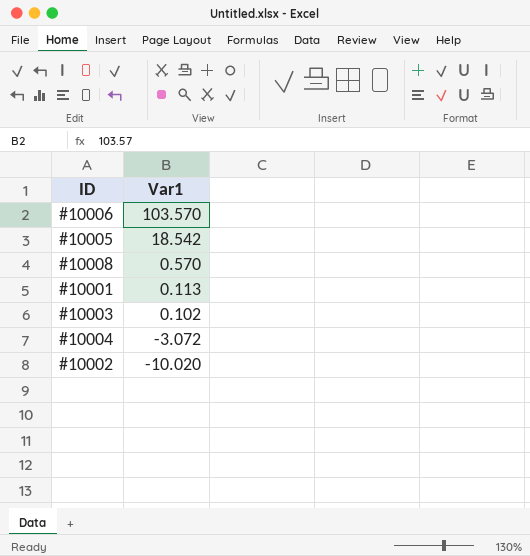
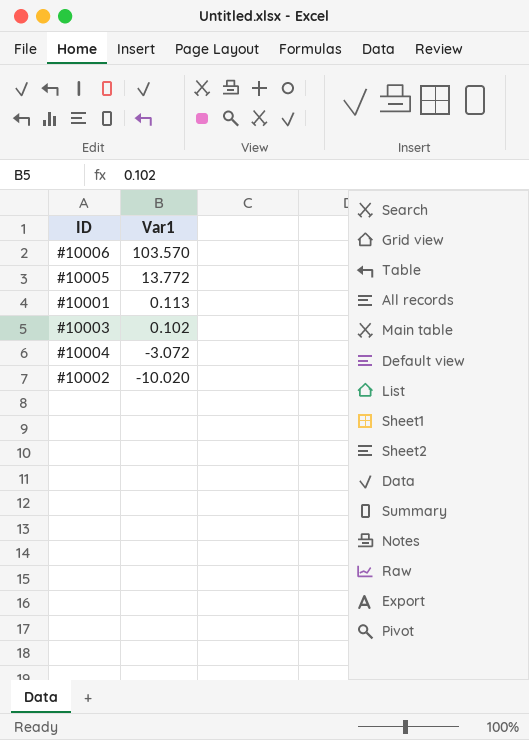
row #10008: 0.570 -> none
#10005 | Var1: 18.542 -> 13.772

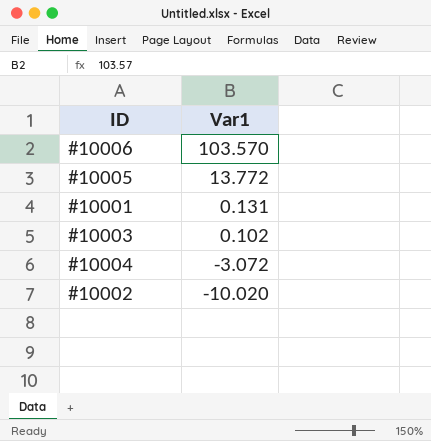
#10001 | Var1: 0.113 -> 0.131

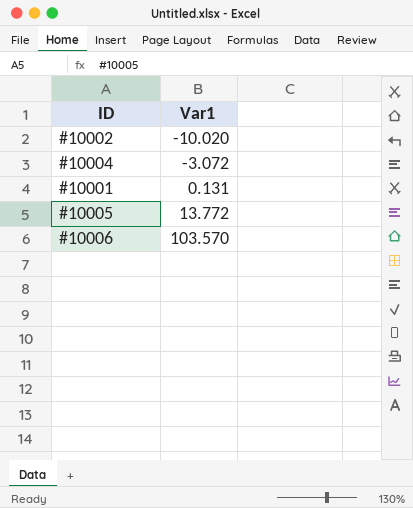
row order: Var1 descending -> Var1 ascending
row #10003: 0.102 -> none

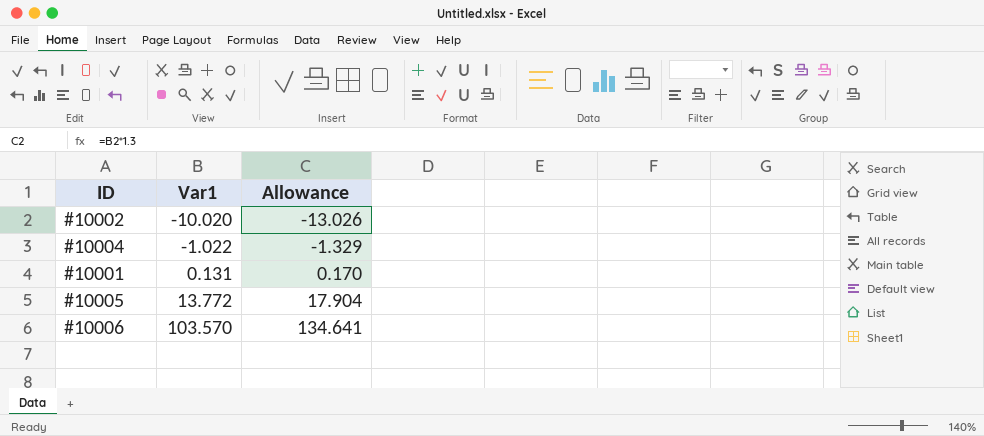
column Allowance | formula: none -> [Var1] * 1.3
#10004 | Var1: -3.072 -> -1.022

